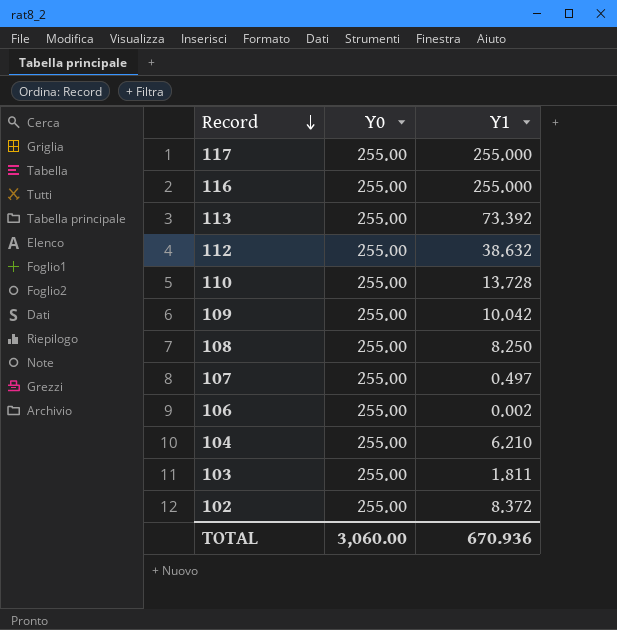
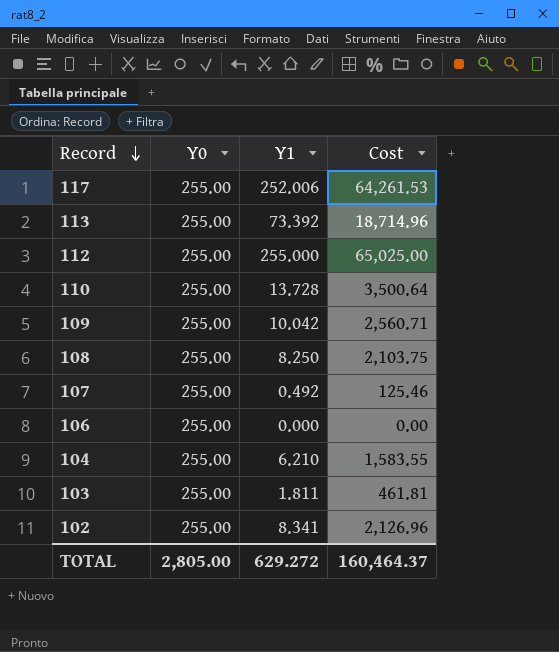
column Cost | formula: none -> [Y0] * [Y1]
row 116: 255.00 | 255.000 -> none
117 | Y1: 255.000 -> 252.006
112 | Y1: 38.632 -> 255.000
107 | Y1: 0.497 -> 0.492
106 | Y1: 0.002 -> 0.000
102 | Y1: 8.372 -> 8.341
TOTAL | Y0: 3,060.00 -> 2,805.00
TOTAL | Y1: 670.936 -> 629.272

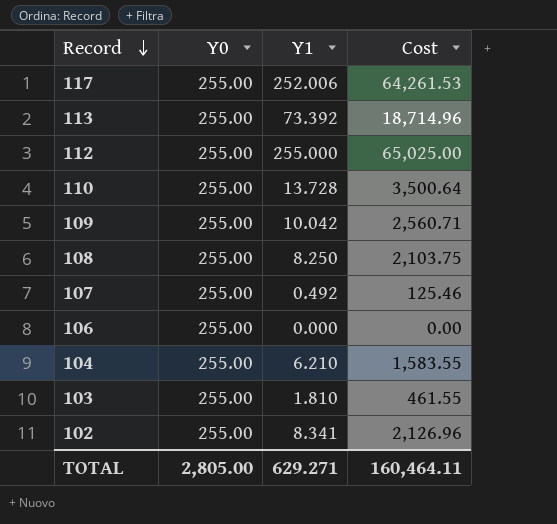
103 | Y1: 1.811 -> 1.810
103 | Cost: 461.81 -> 461.55
TOTAL | Y1: 629.272 -> 629.271
TOTAL | Cost: 160,464.37 -> 160,464.11

